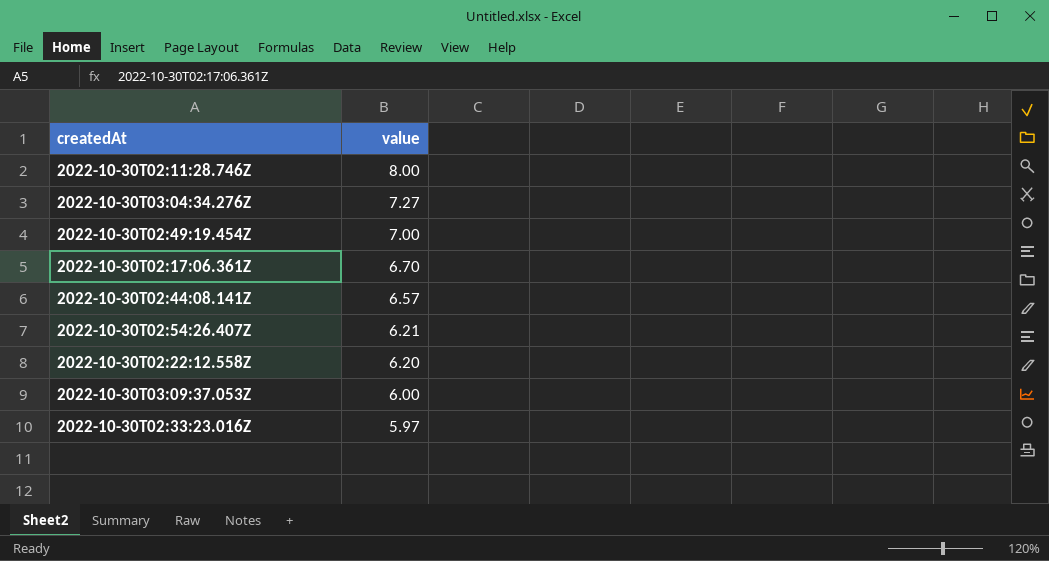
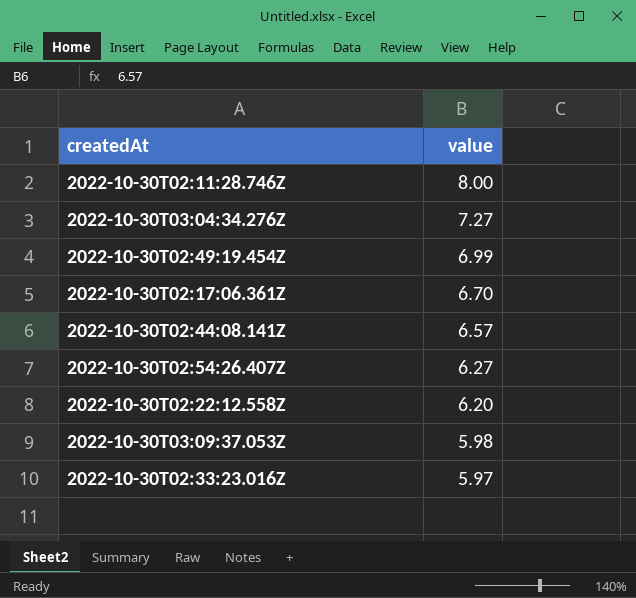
2022-10-30T02:49:19.454Z | value: 7.00 -> 6.99
2022-10-30T02:54:26.407Z | value: 6.21 -> 6.27
2022-10-30T03:09:37.053Z | value: 6.00 -> 5.98

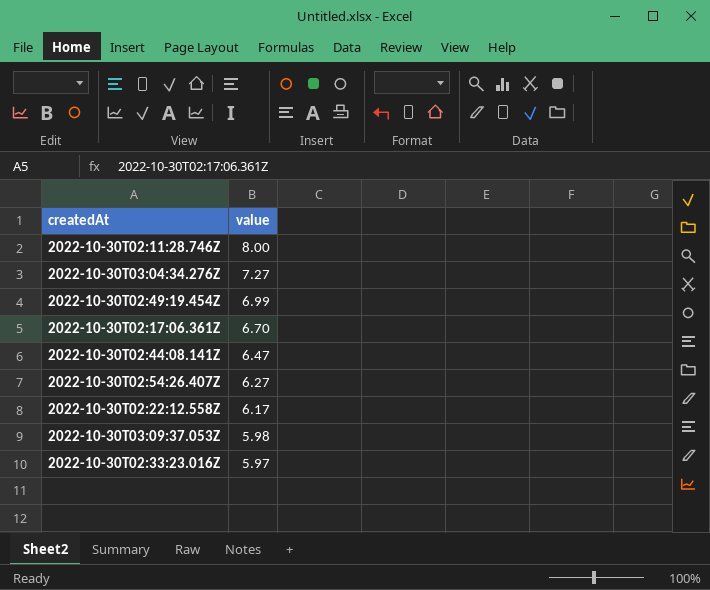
2022-10-30T02:44:08.141Z | value: 6.57 -> 6.47
2022-10-30T02:22:12.558Z | value: 6.20 -> 6.17

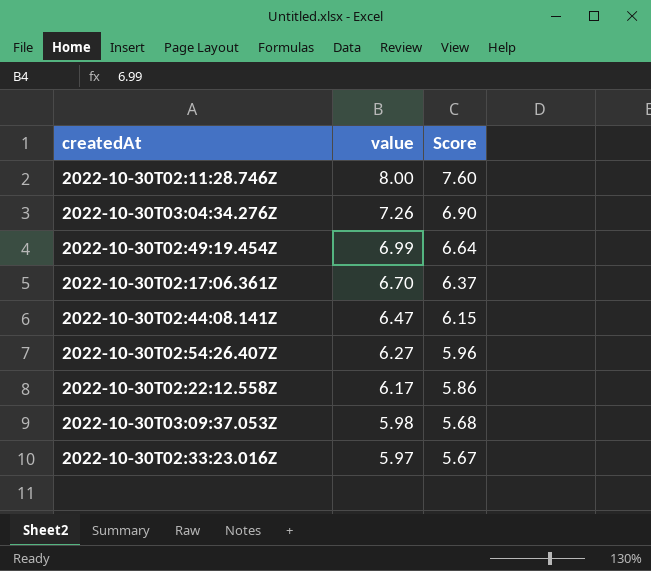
column Score | formula: none -> [value] * 0.95
2022-10-30T03:04:34.276Z | value: 7.27 -> 7.26

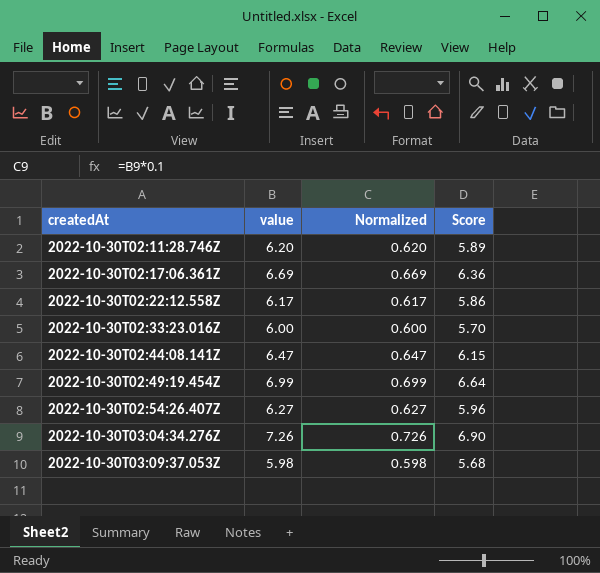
row order: value descending -> createdAt ascending
column Normalized | formula: none -> [value] * 0.1
2022-10-30T02:11:28.746Z | value: 8.00 -> 6.20
2022-10-30T02:11:28.746Z | Score: 7.60 -> 5.89
2022-10-30T02:17:06.361Z | value: 6.70 -> 6.69
2022-10-30T02:17:06.361Z | Score: 6.37 -> 6.36
2022-10-30T02:33:23.016Z | value: 5.97 -> 6.00
2022-10-30T02:33:23.016Z | Score: 5.67 -> 5.70

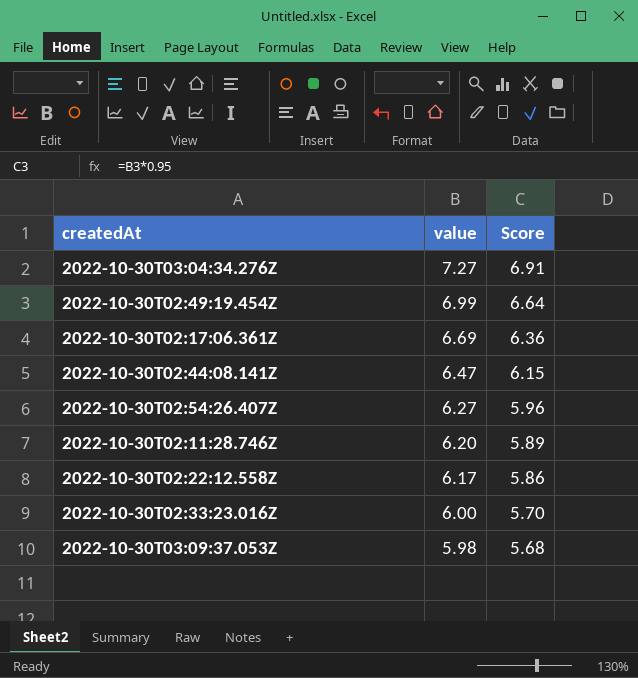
row order: createdAt ascending -> value descending
column Normalized | formula: [value] * 0.1 -> none
2022-10-30T03:04:34.276Z | value: 7.26 -> 7.27
2022-10-30T03:04:34.276Z | Score: 6.90 -> 6.91

